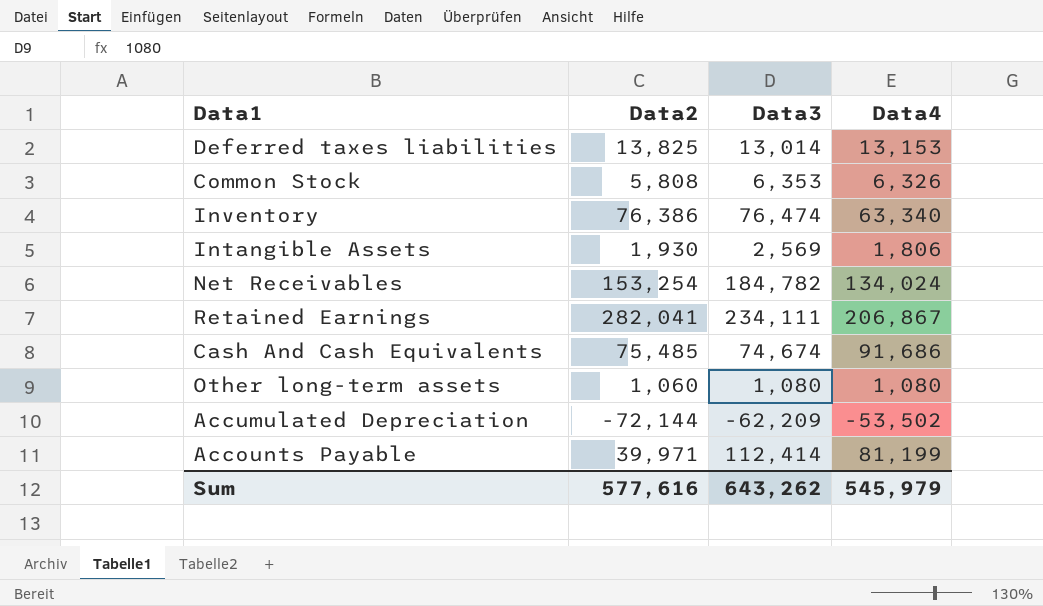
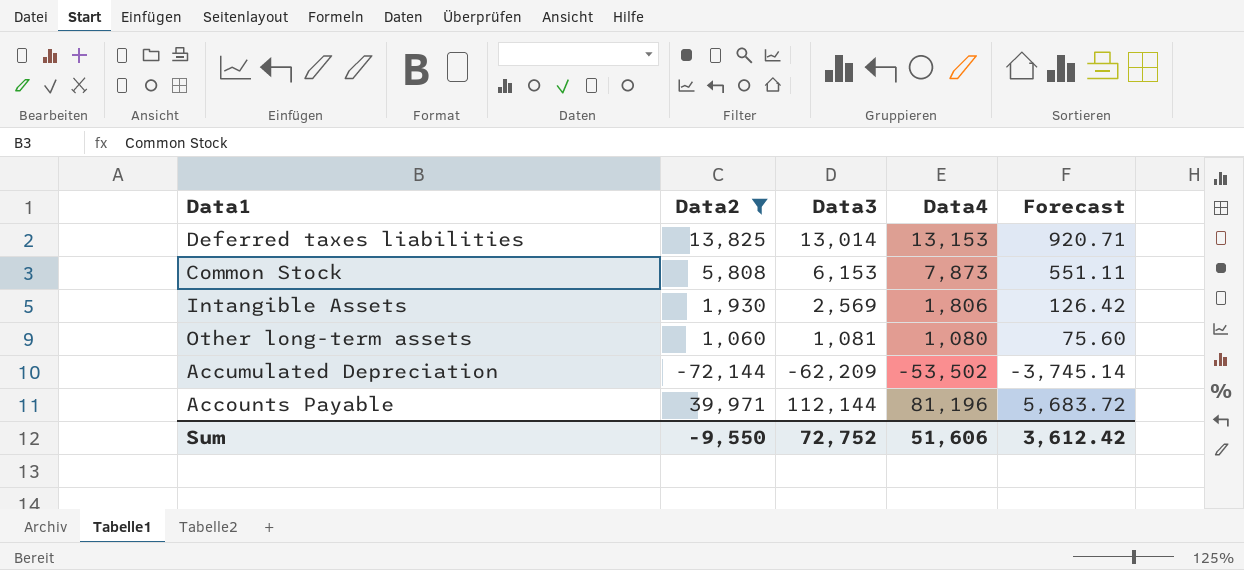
filter: none -> Data2 <= 39,971
column Forecast | formula: none -> [Data4] * 0.07
Common Stock | Data3: 6,353 -> 6,153
Common Stock | Data4: 6,326 -> 7,873
Other long-term assets | Data3: 1,080 -> 1,081
Accounts Payable | Data3: 112,414 -> 112,144
Accounts Payable | Data4: 81,199 -> 81,196
Sum | Data2: 577,616 -> -9,550
Sum | Data3: 643,262 -> 72,752
Sum | Data4: 545,979 -> 51,606

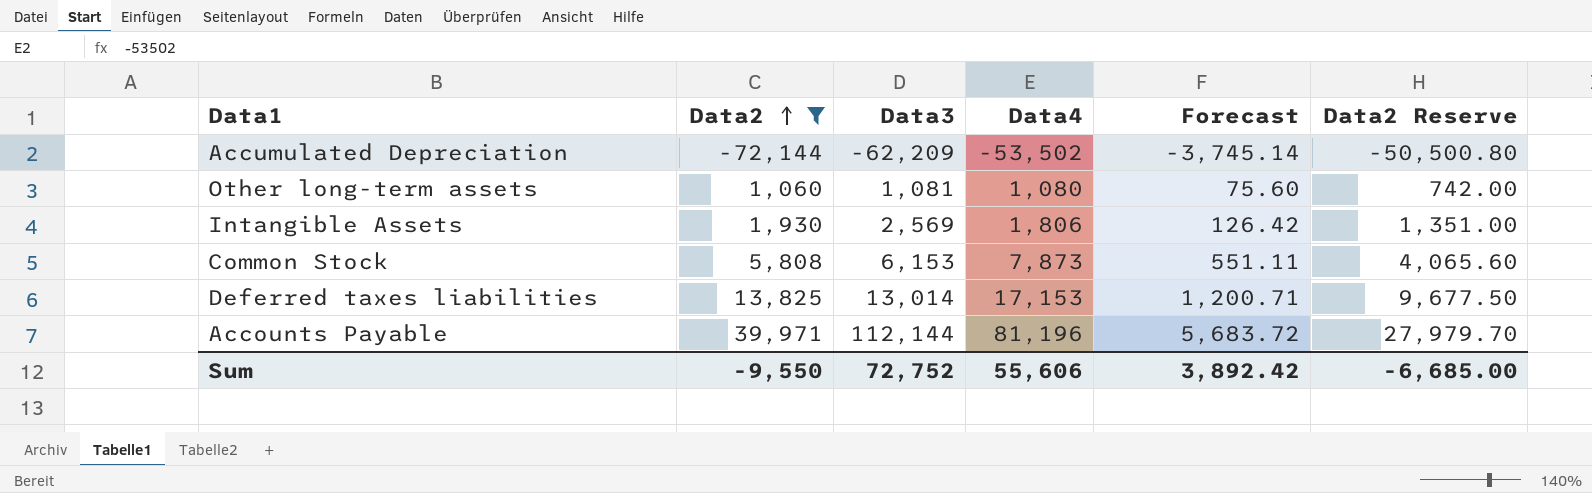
row order: none -> Data2 ascending
column Data2 Reserve | formula: none -> [Data2] * 0.7
Deferred taxes liabilities | Data4: 13,153 -> 17,153
Deferred taxes liabilities | Forecast: 920.71 -> 1,200.71
Sum | Data4: 51,606 -> 55,606
Sum | Forecast: 3,612.42 -> 3,892.42

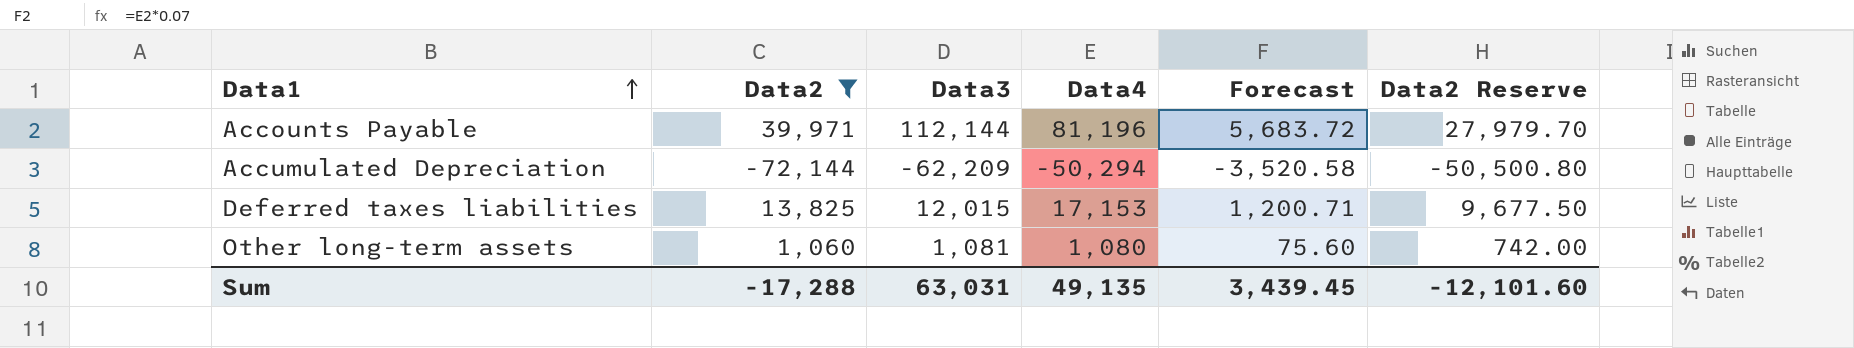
row order: Data2 ascending -> Data1 ascending
row Intangible Assets: 1,930 | 2,569 | 1,806 | 126.42 | 1,351.00 -> none
row Common Stock: 5,808 | 6,153 | 7,873 | 551.11 | 4,065.60 -> none
Accumulated Depreciation | Data4: -53,502 -> -50,294
Accumulated Depreciation | Forecast: -3,745.14 -> -3,520.58
Deferred taxes liabilities | Data3: 13,014 -> 12,015
Sum | Data2: -9,550 -> -17,288
Sum | Data3: 72,752 -> 63,031
Sum | Data4: 55,606 -> 49,135
Sum | Forecast: 3,892.42 -> 3,439.45
Sum | Data2 Reserve: -6,685.00 -> -12,101.60

